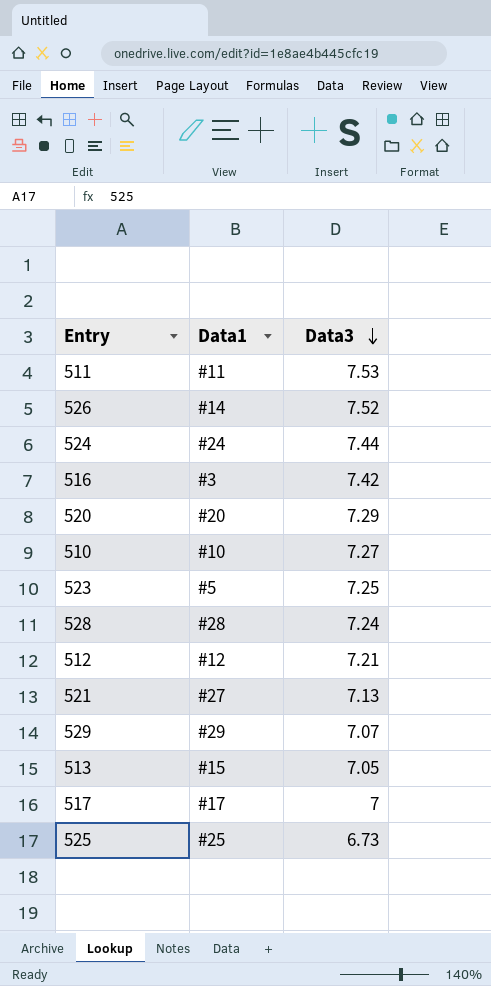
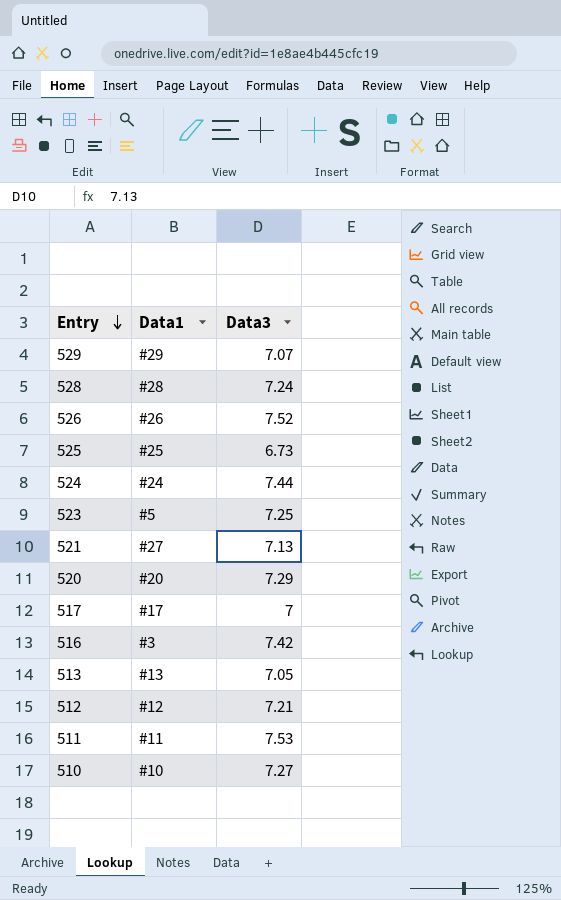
row order: Data3 descending -> Entry descending
526 | Data1: #14 -> #26
513 | Data1: #15 -> #13

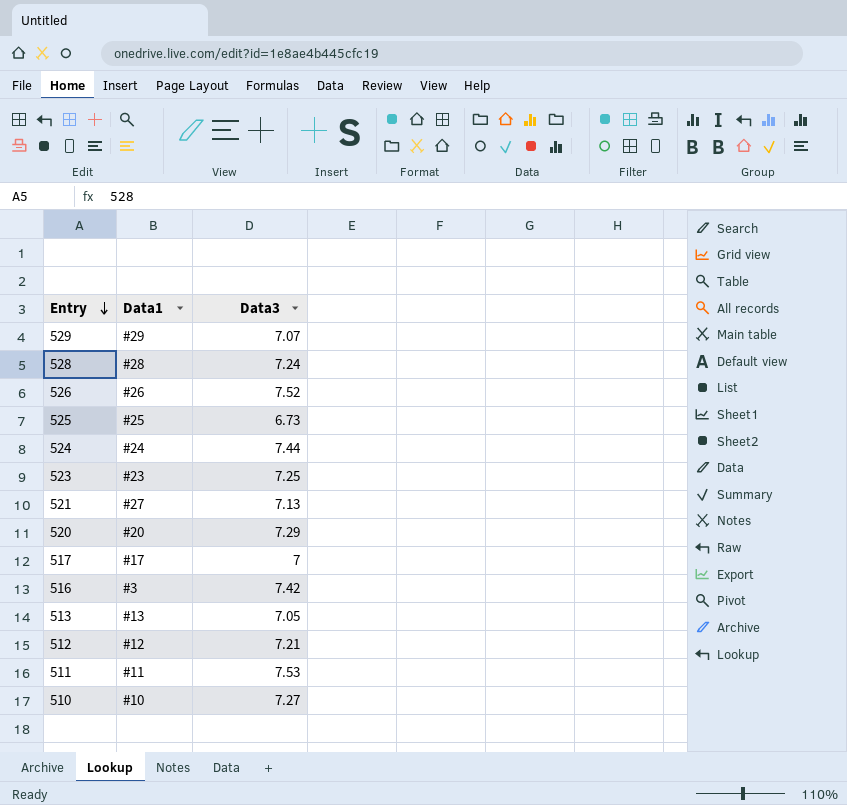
523 | Data1: #5 -> #23

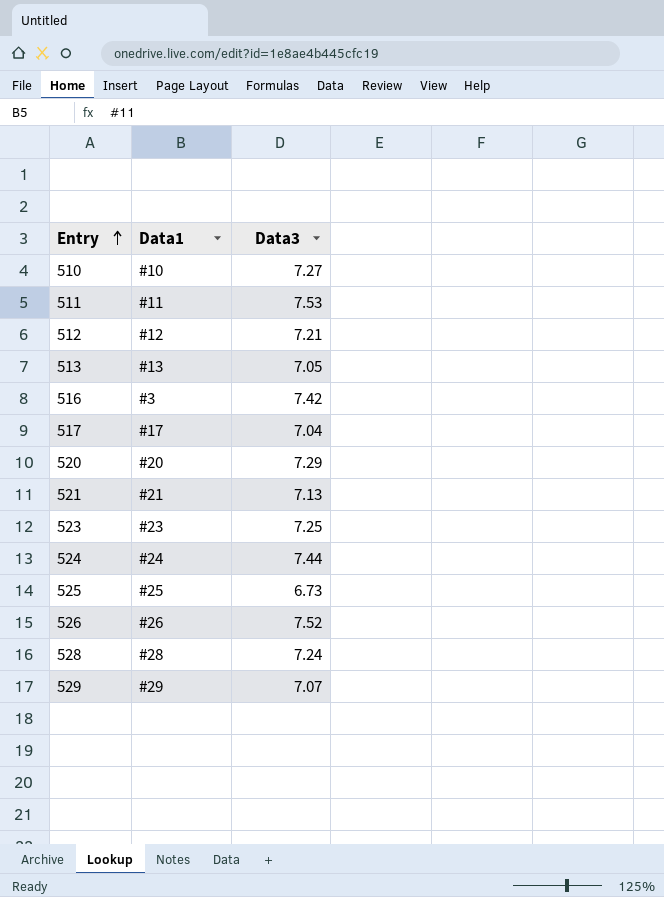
row order: Entry descending -> Entry ascending
517 | Data3: 7 -> 7.04
521 | Data1: #27 -> #21

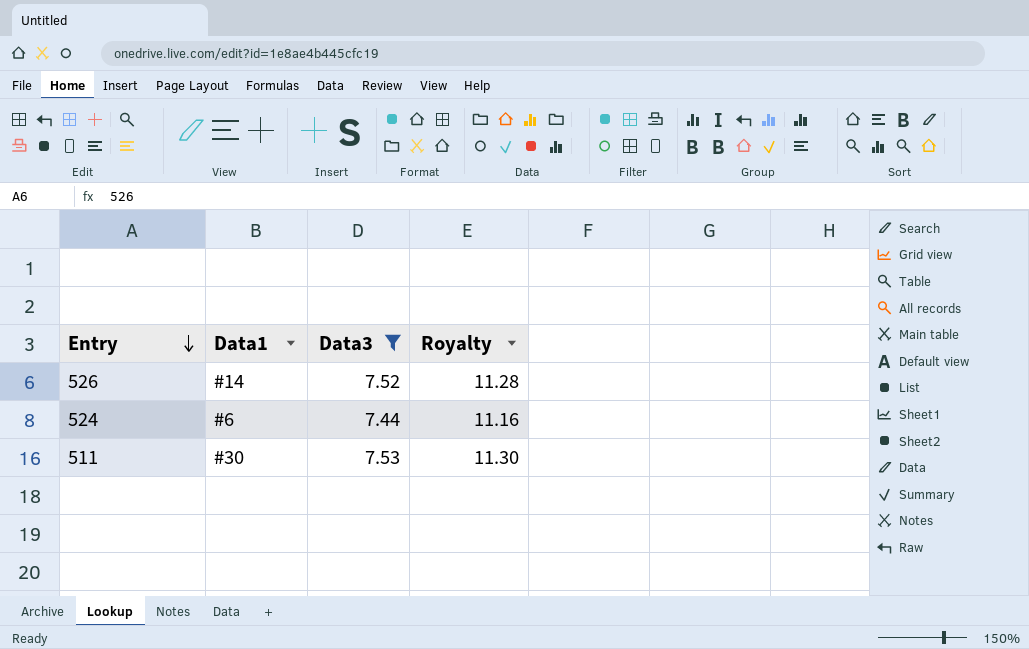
filter: none -> Data3 >= 7.44
row order: Entry ascending -> Entry descending
column Royalty | formula: none -> [Data3] * 1.5
526 | Data1: #26 -> #14
524 | Data1: #24 -> #6
511 | Data1: #11 -> #30

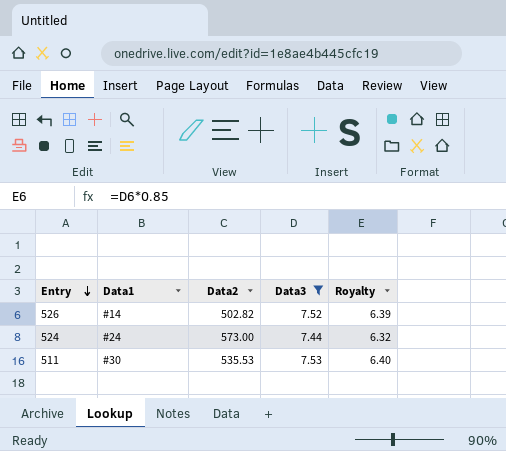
column Data2 | position: none -> 3
column Royalty | formula: [Data3] * 1.5 -> [Data3] * 0.85
524 | Data1: #6 -> #24

